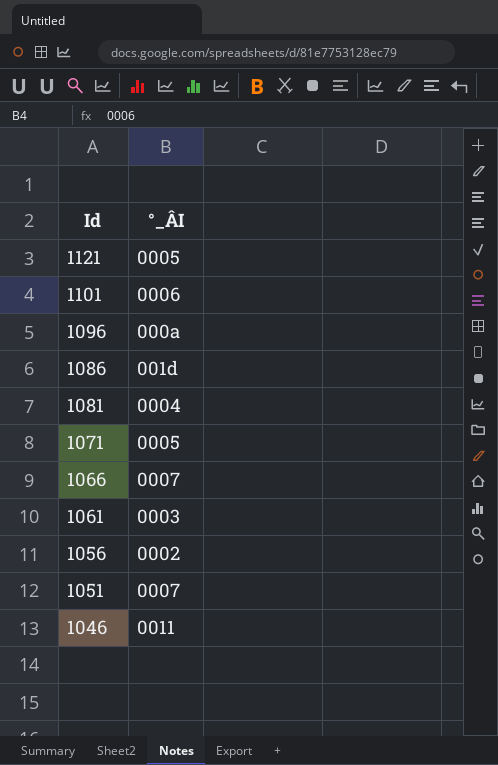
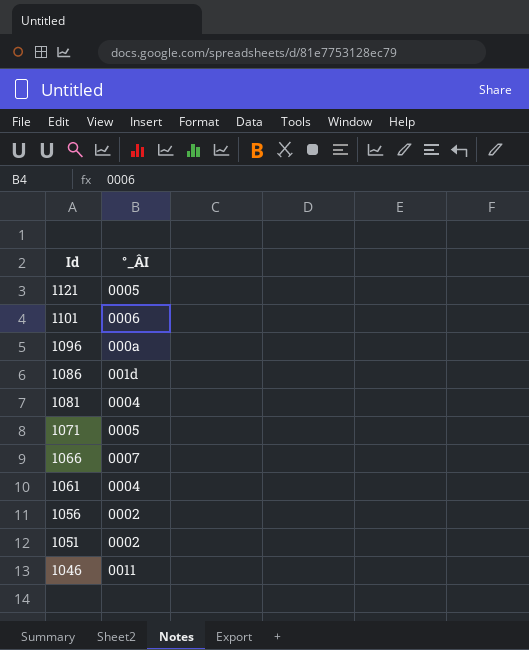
1061 | °_ÂI: 0003 -> 0004
1051 | °_ÂI: 0007 -> 0002

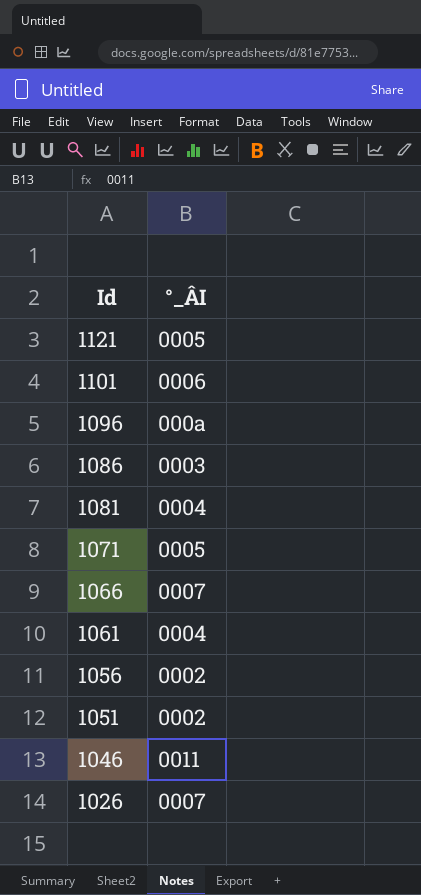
1086 | °_ÂI: 001d -> 0003
row 1026: none -> 0007

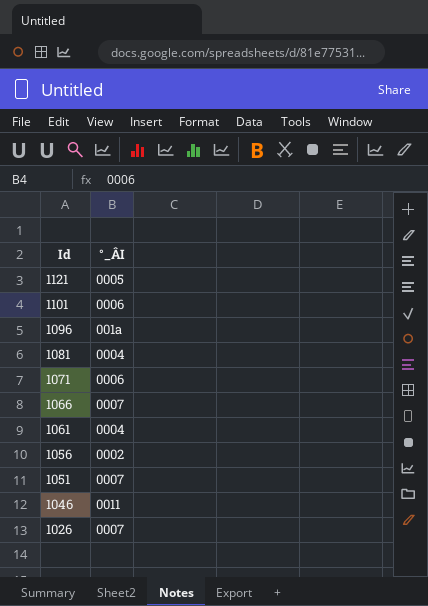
row 1086: 0003 -> none
1096 | °_ÂI: 000a -> 001a
1071 | °_ÂI: 0005 -> 0006
1051 | °_ÂI: 0002 -> 0007

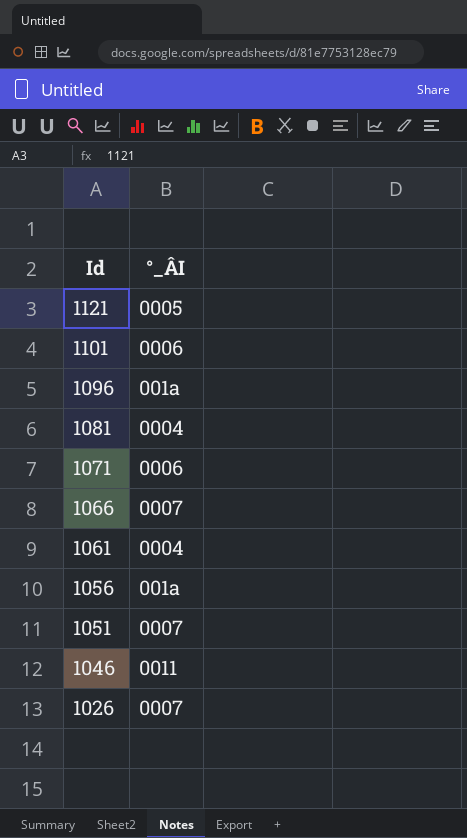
1056 | °_ÂI: 0002 -> 001a

